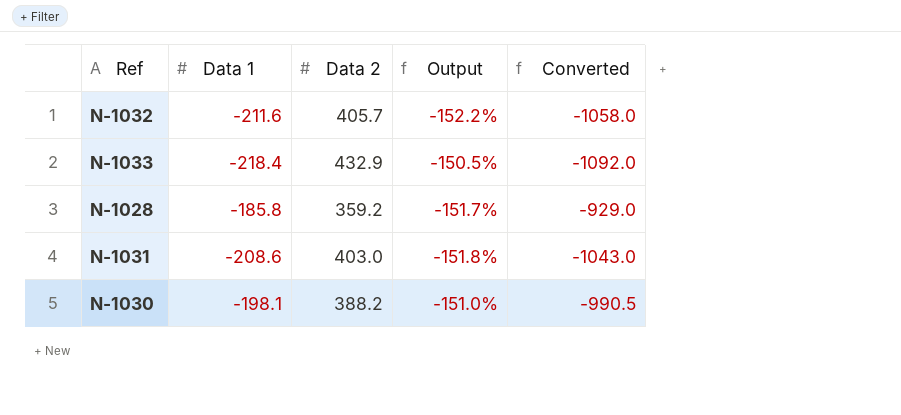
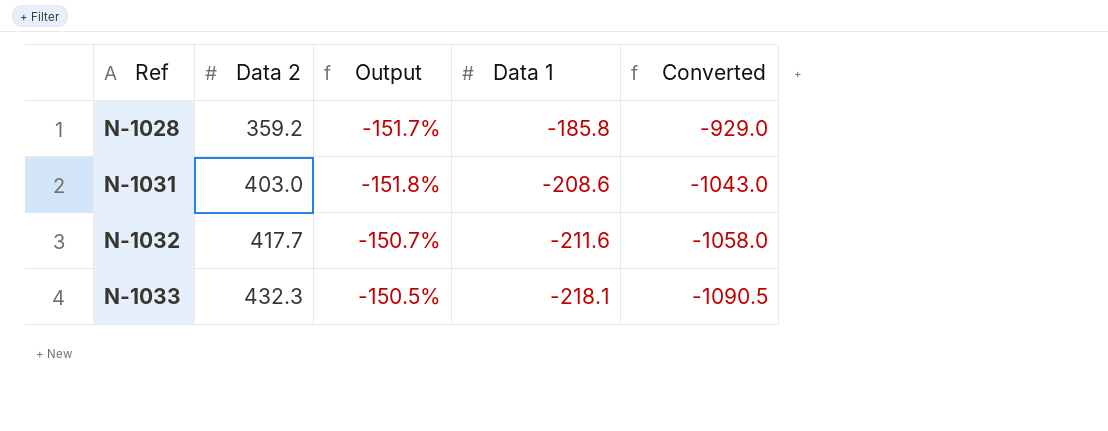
row order: none -> Ref ascending
column Data 1 | position: 2 -> 4
row N-1030: -198.1 | 388.2 | -151.0% | -990.5 -> none
N-1032 | Data 2: 405.7 -> 417.7
N-1032 | Output: -152.2% -> -150.7%
N-1033 | Data 2: 432.9 -> 432.3
N-1033 | Data 1: -218.4 -> -218.1
N-1033 | Converted: -1092.0 -> -1090.5

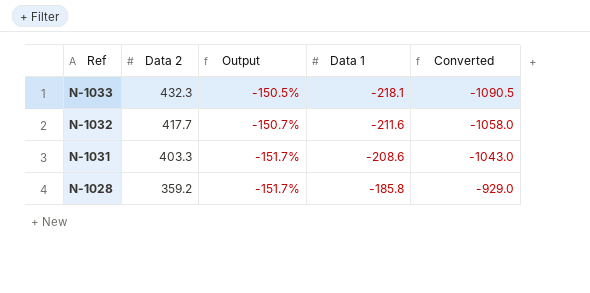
row order: Ref ascending -> Ref descending
N-1031 | Data 2: 403.0 -> 403.3
N-1031 | Output: -151.8% -> -151.7%

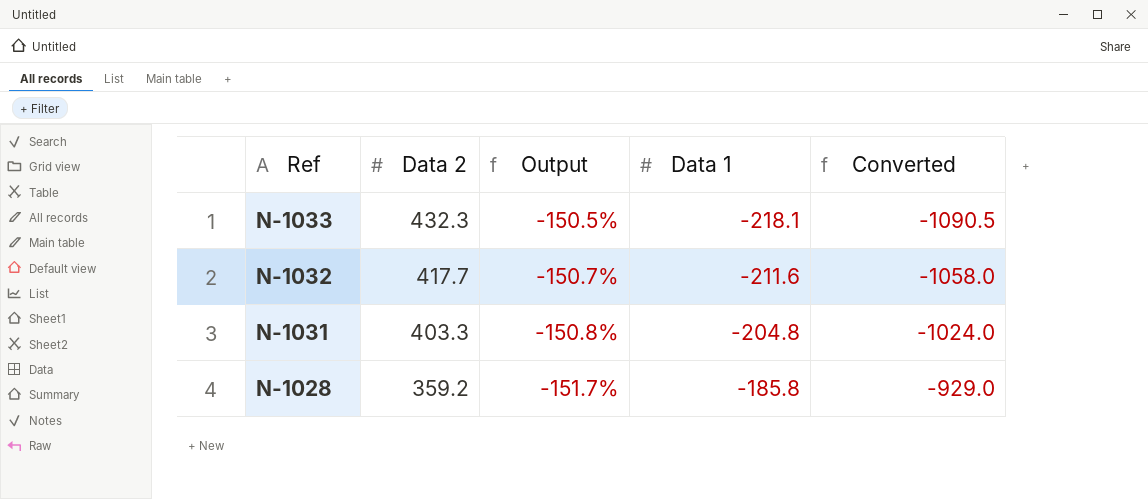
N-1031 | Output: -151.7% -> -150.8%
N-1031 | Data 1: -208.6 -> -204.8
N-1031 | Converted: -1043.0 -> -1024.0

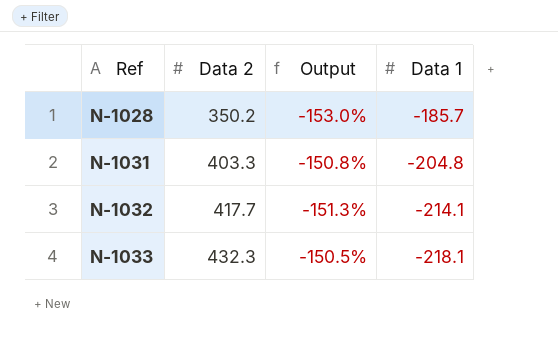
row order: Ref descending -> Ref ascending
column Converted | formula: [Data 1] * 5 -> none
N-1028 | Data 2: 359.2 -> 350.2
N-1028 | Output: -151.7% -> -153.0%
N-1028 | Data 1: -185.8 -> -185.7
N-1032 | Output: -150.7% -> -151.3%
N-1032 | Data 1: -211.6 -> -214.1

